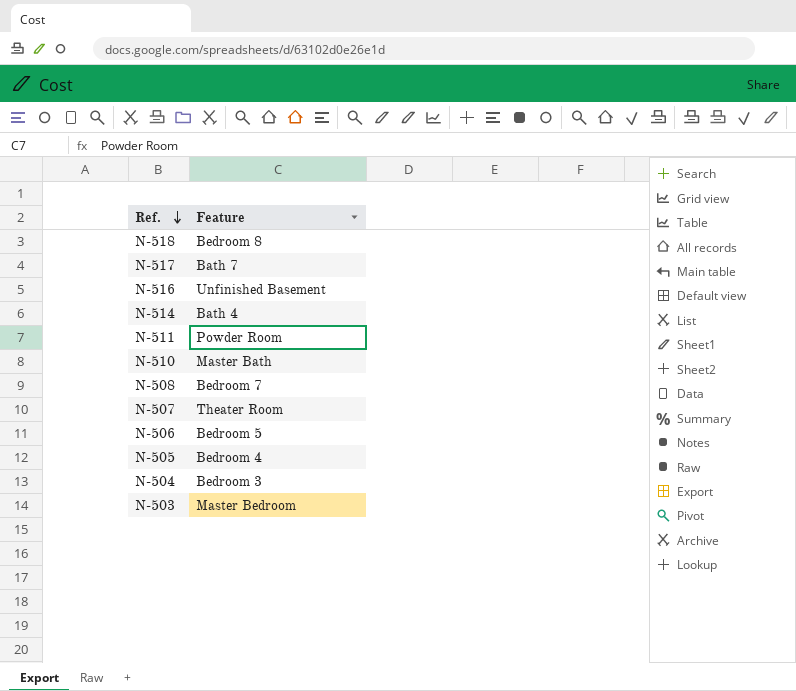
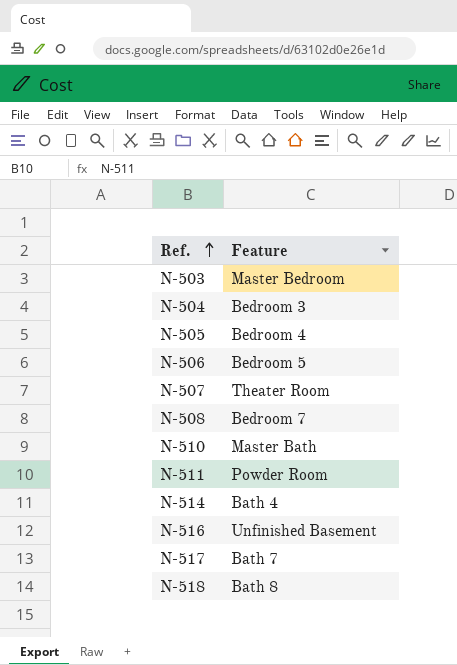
row order: Ref. descending -> Ref. ascending
N-518 | Feature: Bedroom 8 -> Bath 8

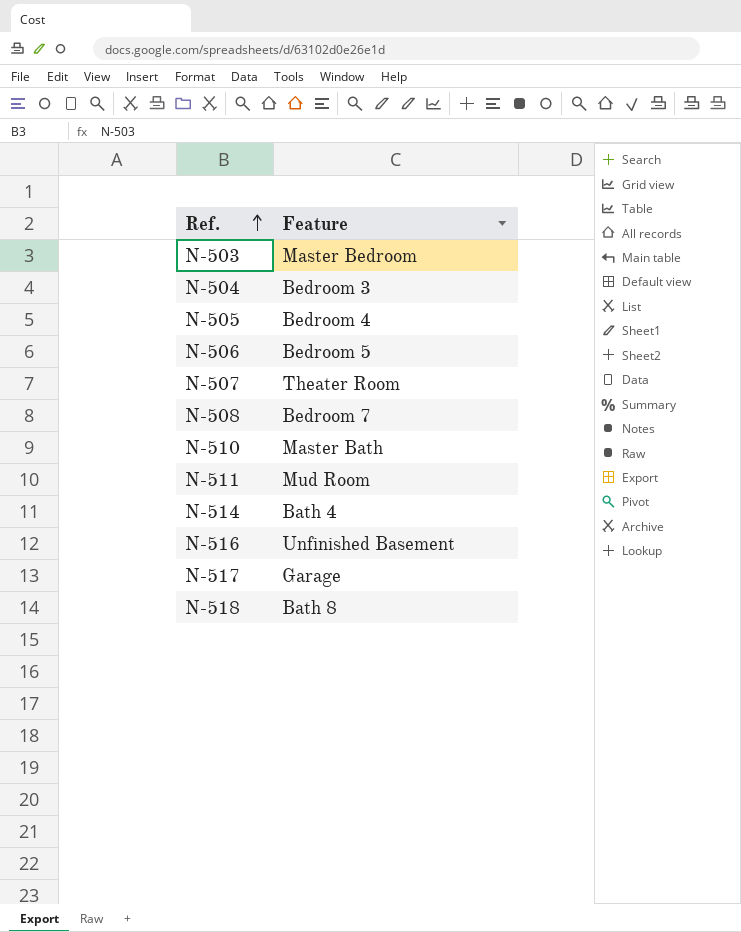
N-511 | Feature: Powder Room -> Mud Room
N-517 | Feature: Bath 7 -> Garage

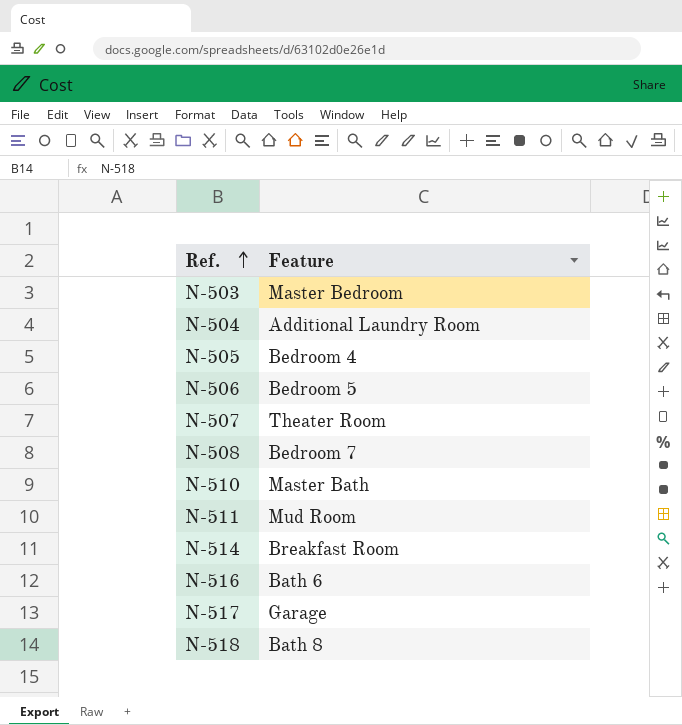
N-504 | Feature: Bedroom 3 -> Additional Laundry Room
N-514 | Feature: Bath 4 -> Breakfast Room
N-516 | Feature: Unfinished Basement -> Bath 6

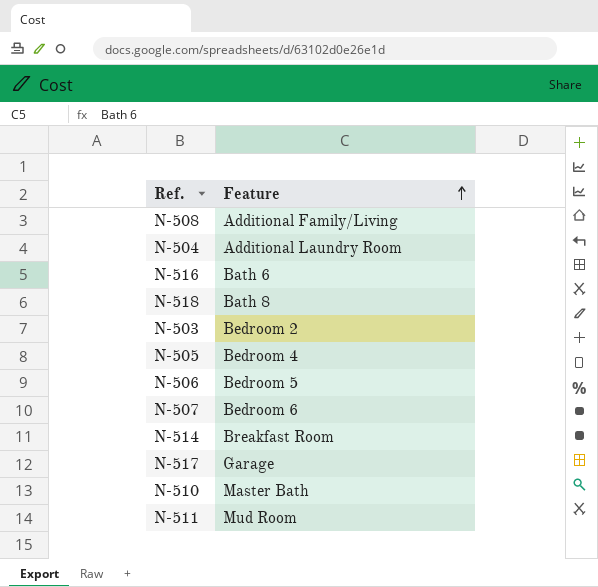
row order: Ref. ascending -> Feature ascending
N-508 | Feature: Bedroom 7 -> Additional Family/Living
N-503 | Feature: Master Bedroom -> Bedroom 2
N-507 | Feature: Theater Room -> Bedroom 6

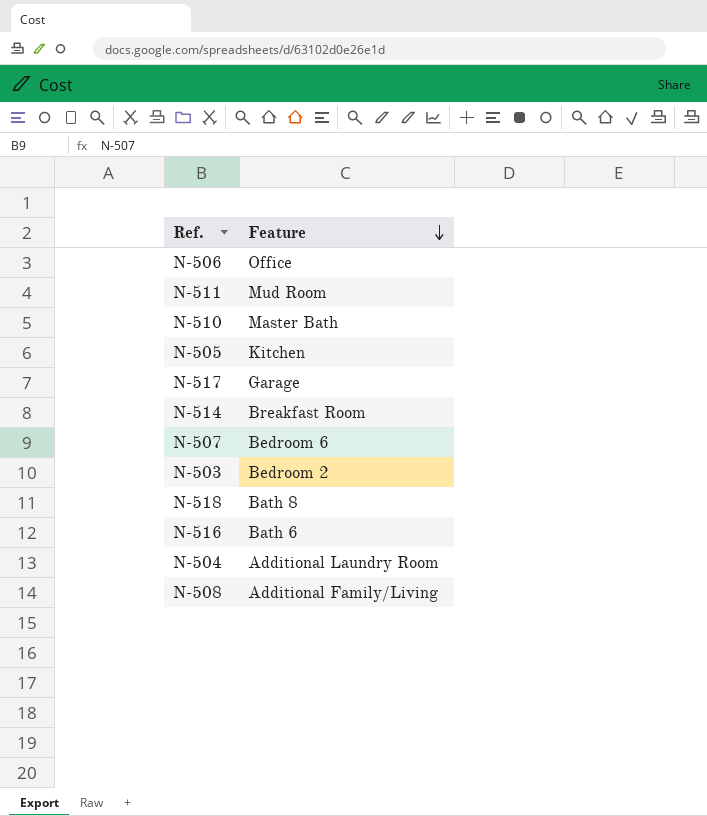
row order: Feature ascending -> Feature descending
N-506 | Feature: Bedroom 5 -> Office
N-505 | Feature: Bedroom 4 -> Kitchen

